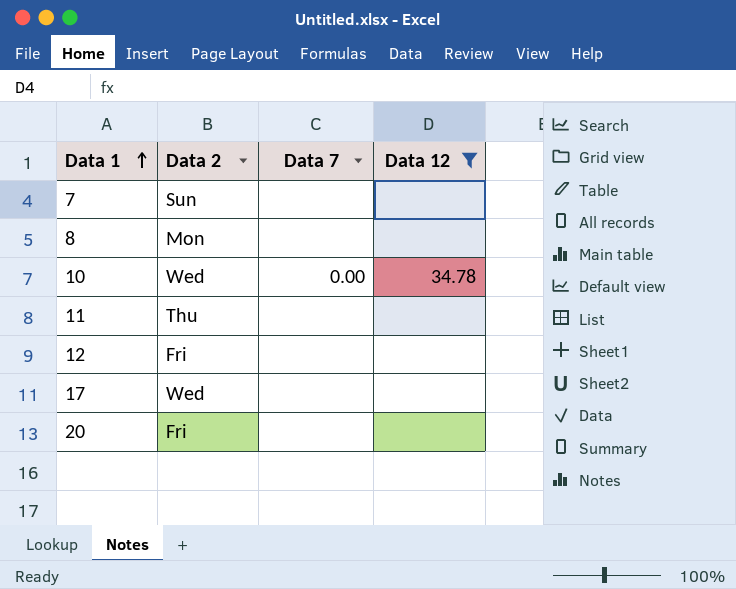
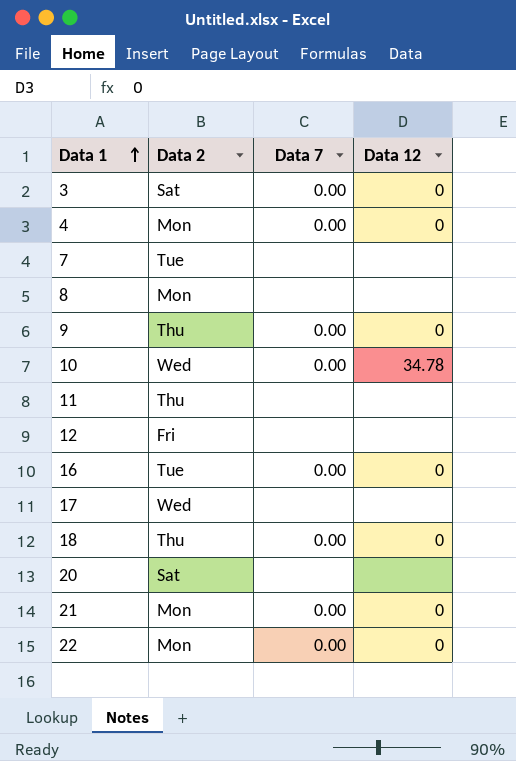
filter: Data 12 != 0 -> none
7 | Data 2: Sun -> Tue
20 | Data 2: Fri -> Sat

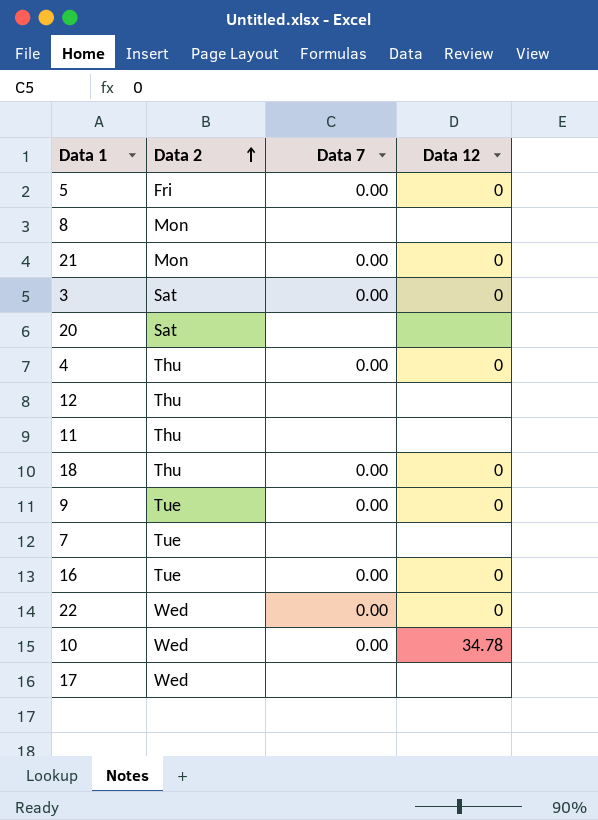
row order: Data 1 ascending -> Data 2 ascending
row 5: none -> Fri | 0.00 | 0
4 | Data 2: Mon -> Thu
12 | Data 2: Fri -> Thu
9 | Data 2: Thu -> Tue
22 | Data 2: Mon -> Wed

